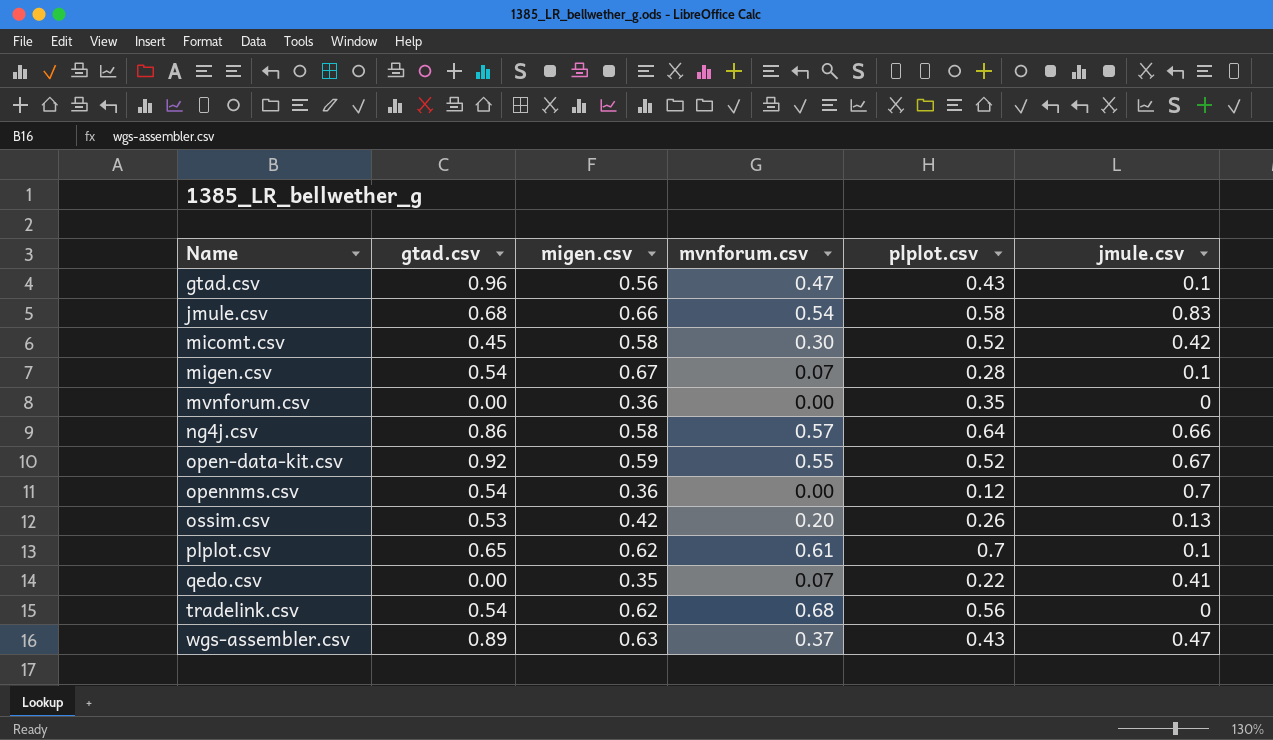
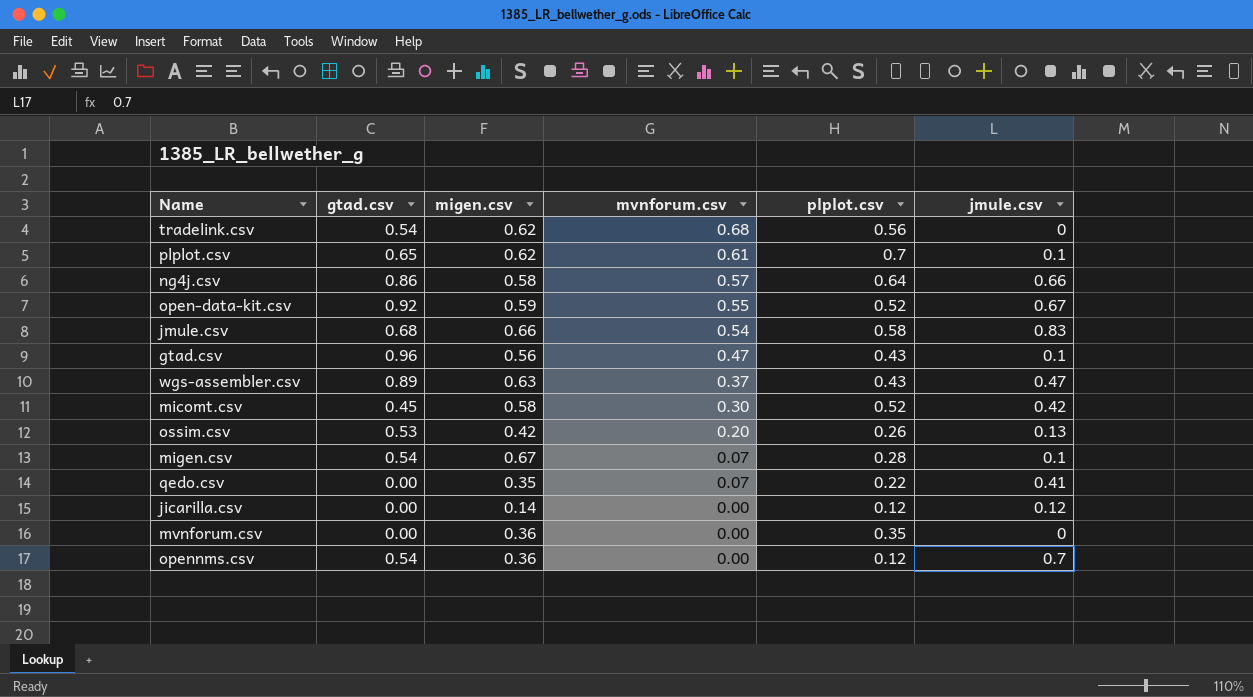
row order: Name ascending -> mvnforum.csv descending
row jicarilla.csv: none -> 0.00 | 0.14 | 0.00 | 0.12 | 0.12

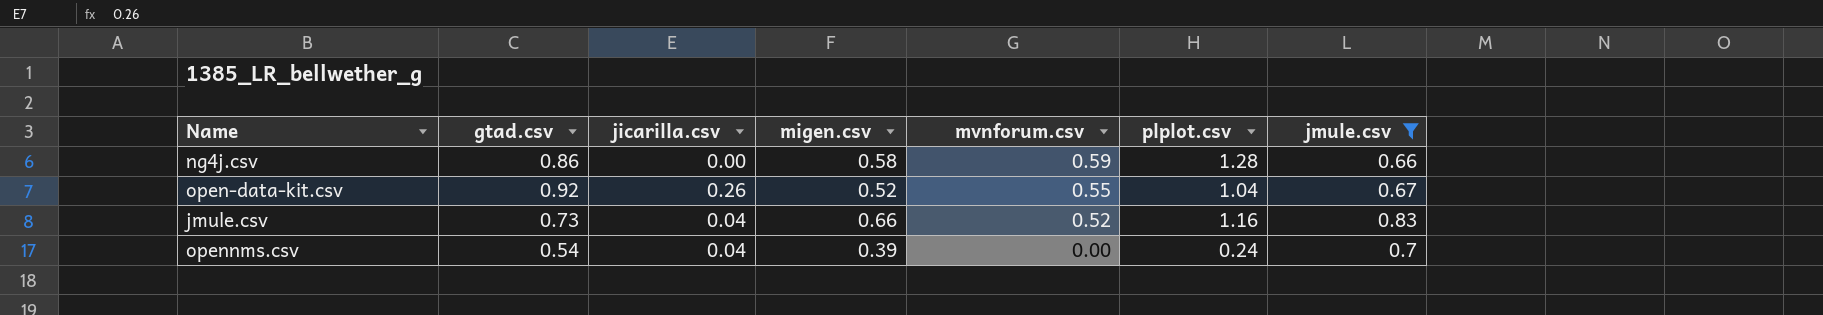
filter: none -> jmule.csv >= 0.66
column jicarilla.csv | position: none -> 3
ng4j.csv | mvnforum.csv: 0.57 -> 0.59
ng4j.csv | plplot.csv: 0.64 -> 1.28
open-data-kit.csv | migen.csv: 0.59 -> 0.52
open-data-kit.csv | plplot.csv: 0.52 -> 1.04
jmule.csv | gtad.csv: 0.68 -> 0.73
jmule.csv | mvnforum.csv: 0.54 -> 0.52
jmule.csv | plplot.csv: 0.58 -> 1.16
opennms.csv | migen.csv: 0.36 -> 0.39
opennms.csv | plplot.csv: 0.12 -> 0.24

